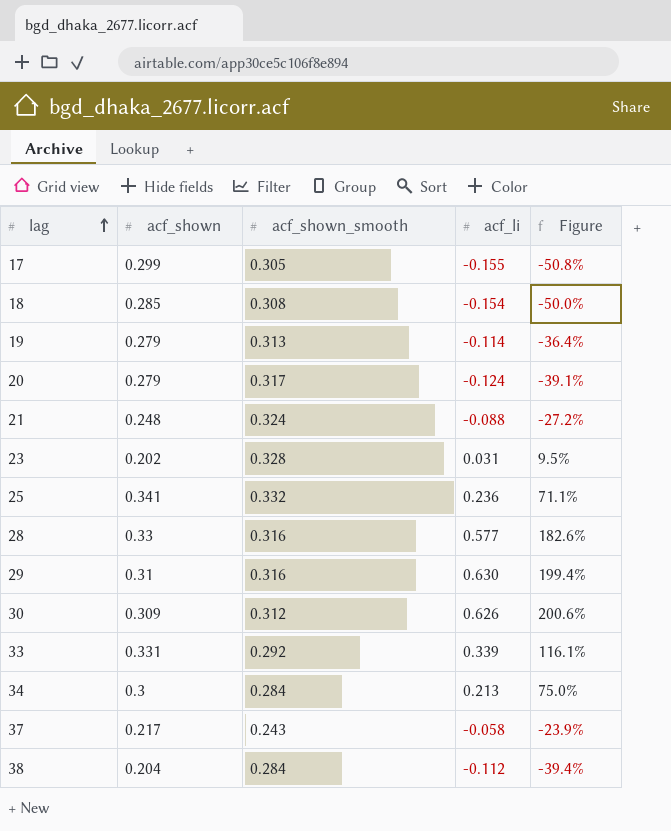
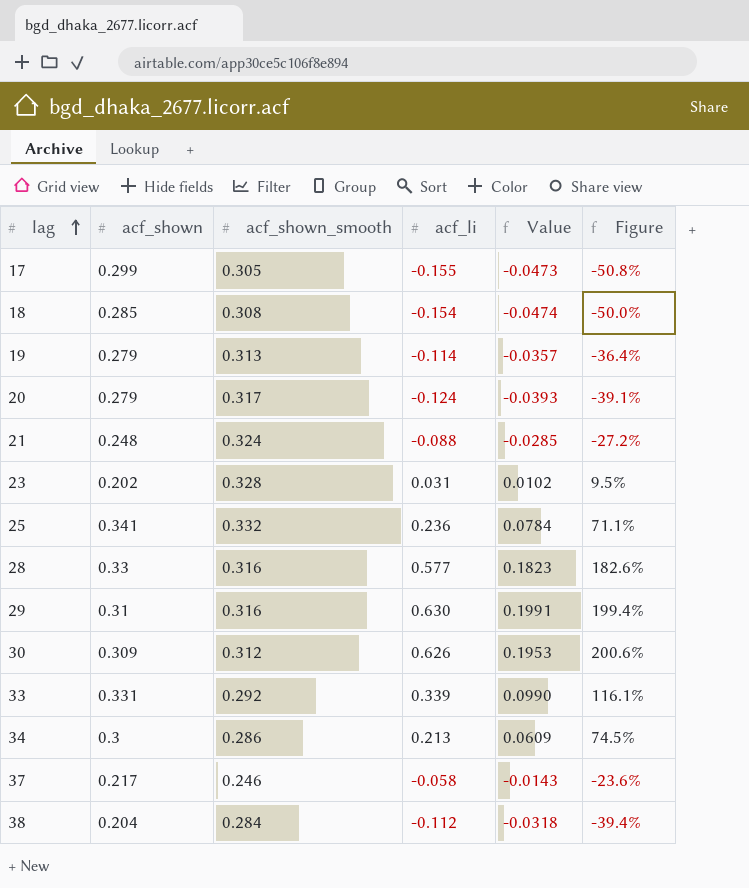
column Value | formula: none -> [acf_shown_smooth] * [acf_li]
34 | acf_shown_smooth: 0.284 -> 0.286
34 | Figure: 75.0% -> 74.5%
37 | acf_shown_smooth: 0.243 -> 0.246
37 | Figure: -23.9% -> -23.6%

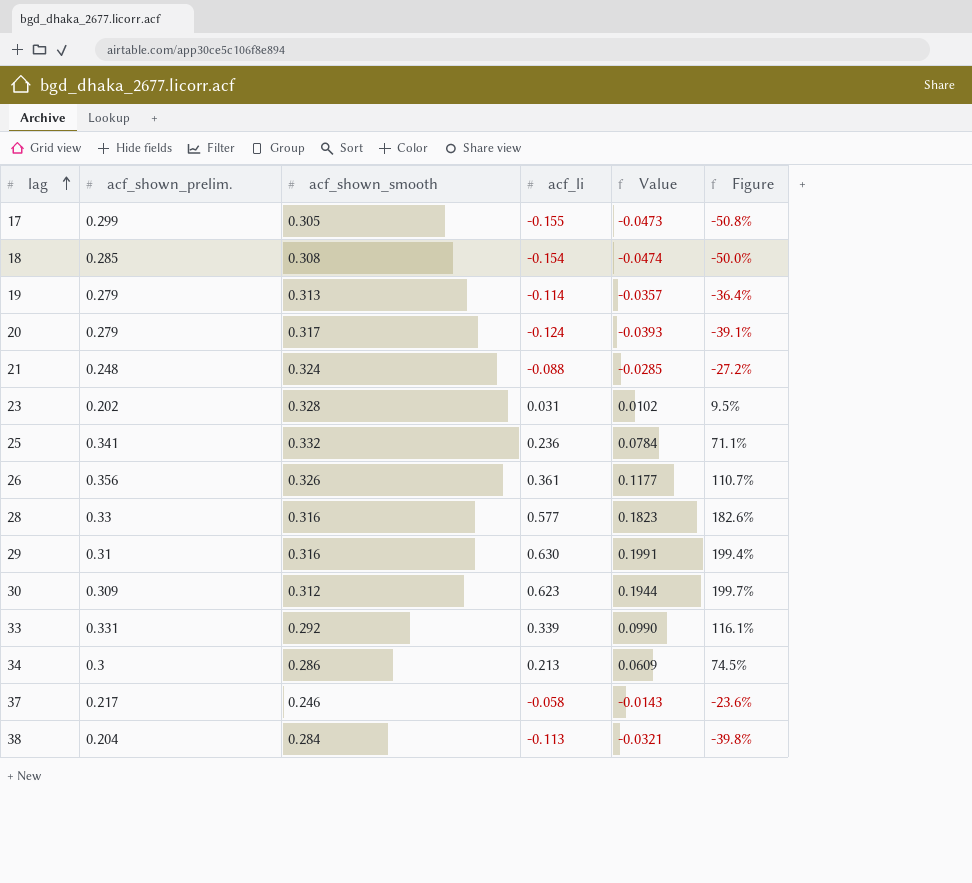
column name: acf_shown -> acf_shown_prelim.
row 26: none -> 0.356 | 0.326 | 0.361 | 0.1177 | 110.7%
30 | acf_li: 0.626 -> 0.623
30 | Value: 0.1953 -> 0.1944
30 | Figure: 200.6% -> 199.7%
38 | acf_li: -0.112 -> -0.113
38 | Value: -0.0318 -> -0.0321
38 | Figure: -39.4% -> -39.8%

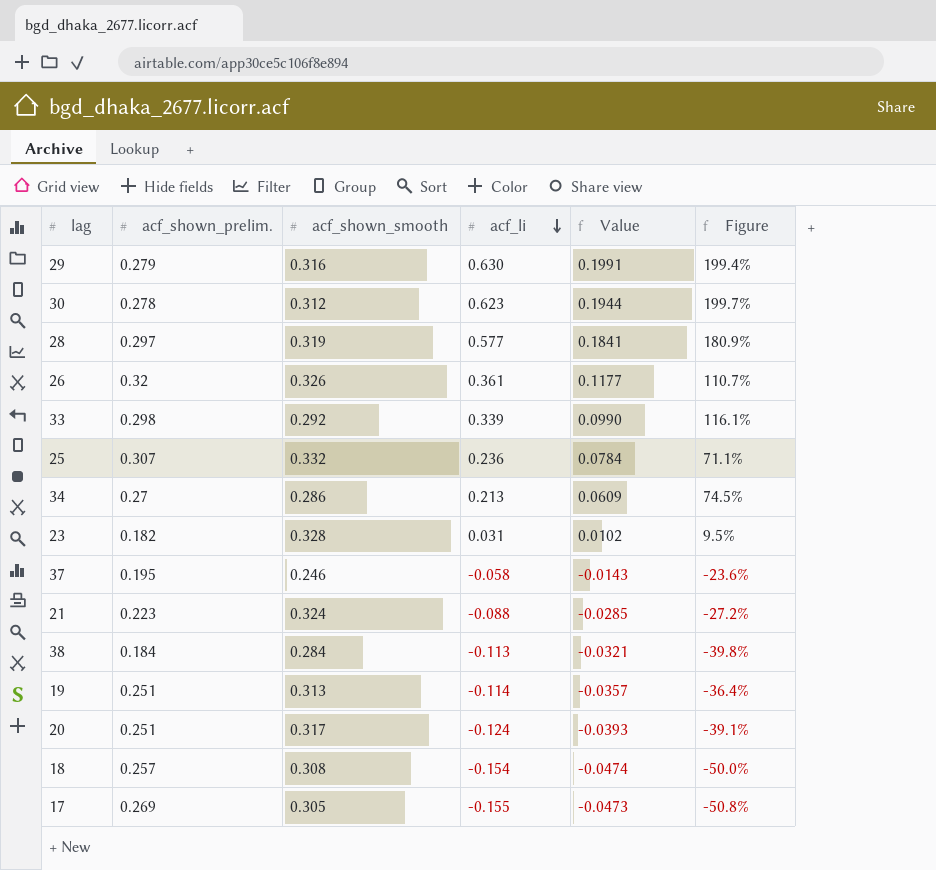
row order: lag ascending -> acf_li descending
29 | acf_shown_prelim.: 0.31 -> 0.279
30 | acf_shown_prelim.: 0.309 -> 0.278
28 | acf_shown_prelim.: 0.33 -> 0.297
28 | acf_shown_smooth: 0.316 -> 0.319
28 | Value: 0.1823 -> 0.1841
28 | Figure: 182.6% -> 180.9%
26 | acf_shown_prelim.: 0.356 -> 0.32
33 | acf_shown_prelim.: 0.331 -> 0.298
25 | acf_shown_prelim.: 0.341 -> 0.307
34 | acf_shown_prelim.: 0.3 -> 0.27
23 | acf_shown_prelim.: 0.202 -> 0.182
37 | acf_shown_prelim.: 0.217 -> 0.195
21 | acf_shown_prelim.: 0.248 -> 0.223
38 | acf_shown_prelim.: 0.204 -> 0.184
19 | acf_shown_prelim.: 0.279 -> 0.251
20 | acf_shown_prelim.: 0.279 -> 0.251
18 | acf_shown_prelim.: 0.285 -> 0.257
17 | acf_shown_prelim.: 0.299 -> 0.269

